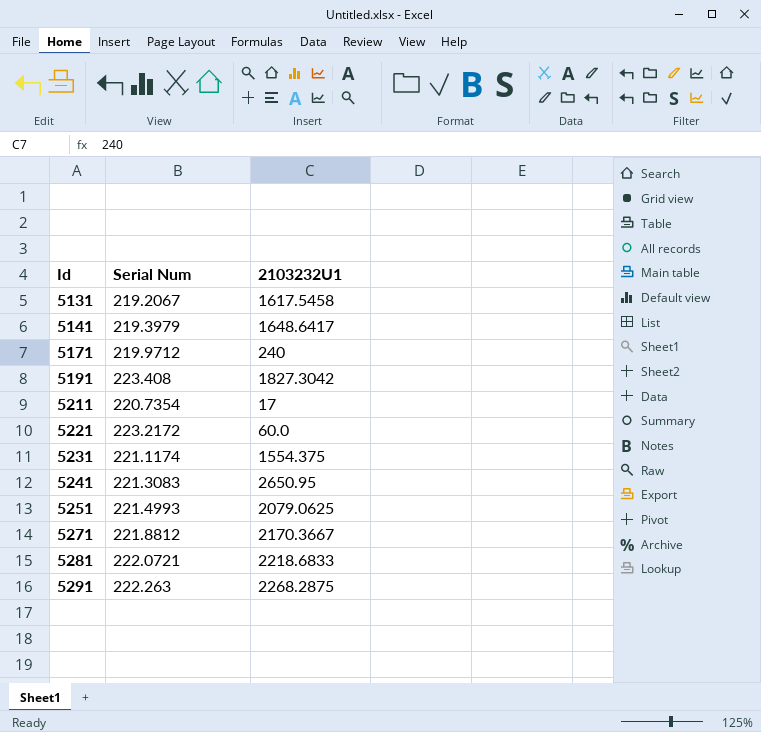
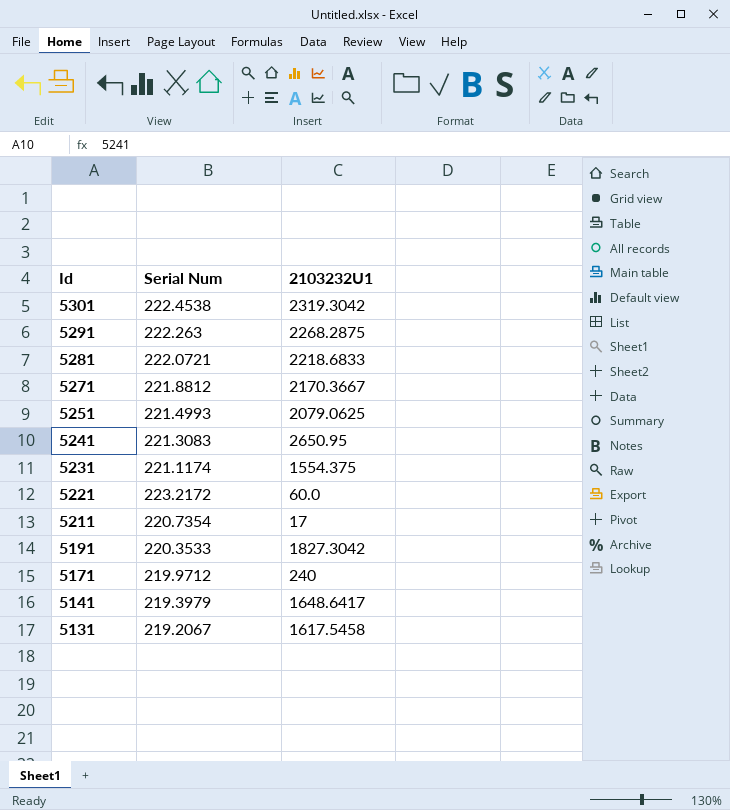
row order: Id ascending -> Id descending
row 5301: none -> 222.4538 | 2319.3042
5191 | Serial Num: 223.408 -> 220.3533

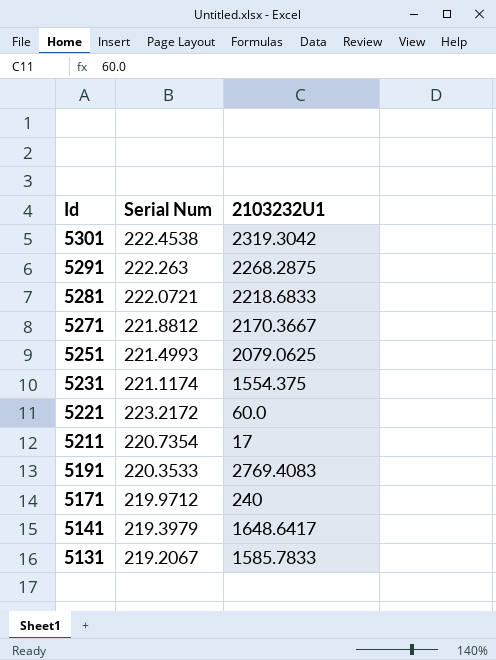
row 5241: 221.3083 | 2650.95 -> none
5191 | 2103232U1: 1827.3042 -> 2769.4083
5131 | 2103232U1: 1617.5458 -> 1585.7833

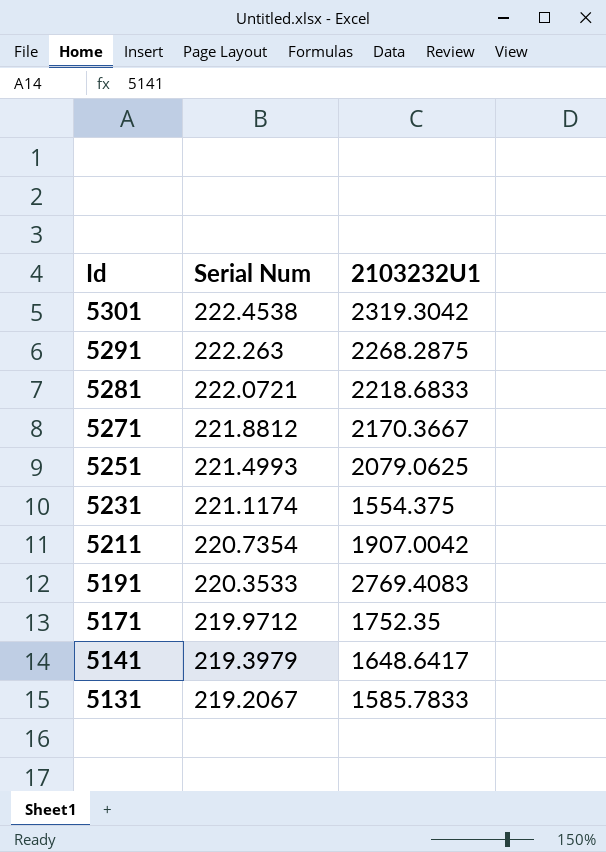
row 5221: 223.2172 | 60.0 -> none
5211 | 2103232U1: 17 -> 1907.0042
5171 | 2103232U1: 240 -> 1752.35

